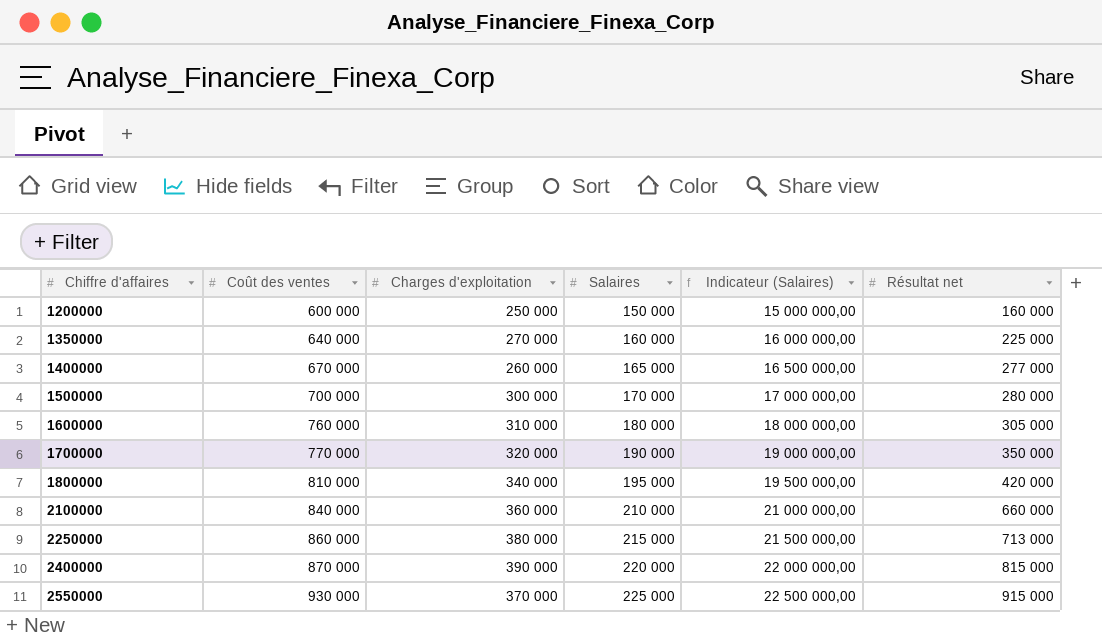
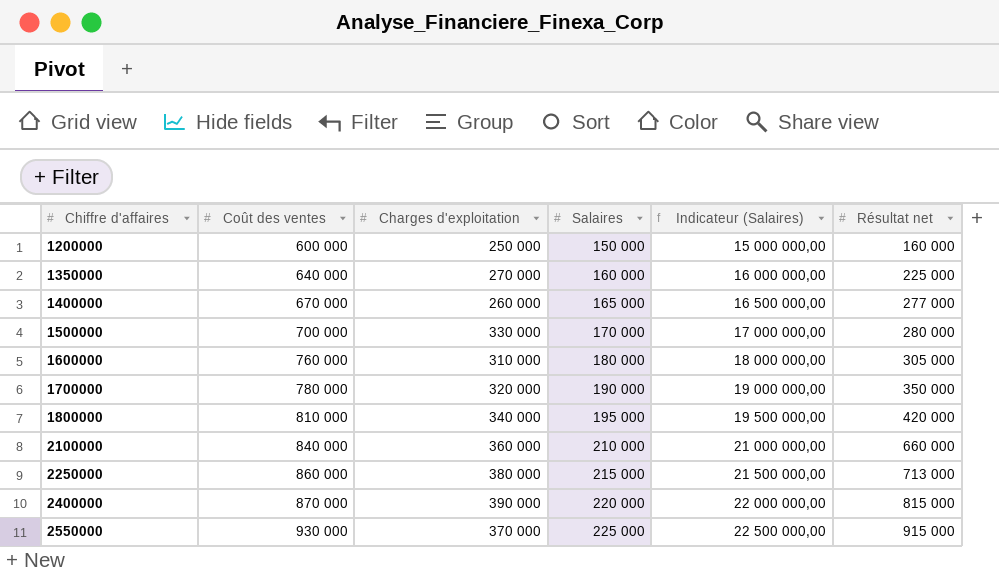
1500000 | Charges d'exploitation: 300 000 -> 330 000
1700000 | Coût des ventes: 770 000 -> 780 000

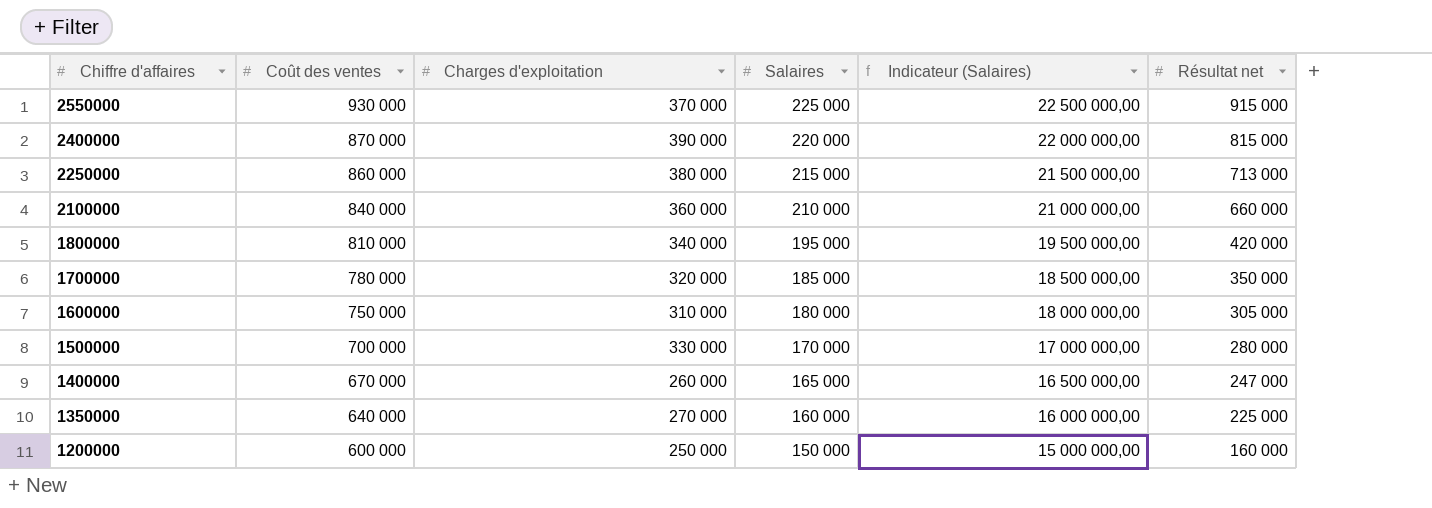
row order: Chiffre d'affaires ascending -> Chiffre d'affaires descending
1700000 | Salaires: 190 000 -> 185 000
1700000 | Indicateur (Salaires): 19 000 000,00 -> 18 500 000,00
1600000 | Coût des ventes: 760 000 -> 750 000
1400000 | Résultat net: 277 000 -> 247 000

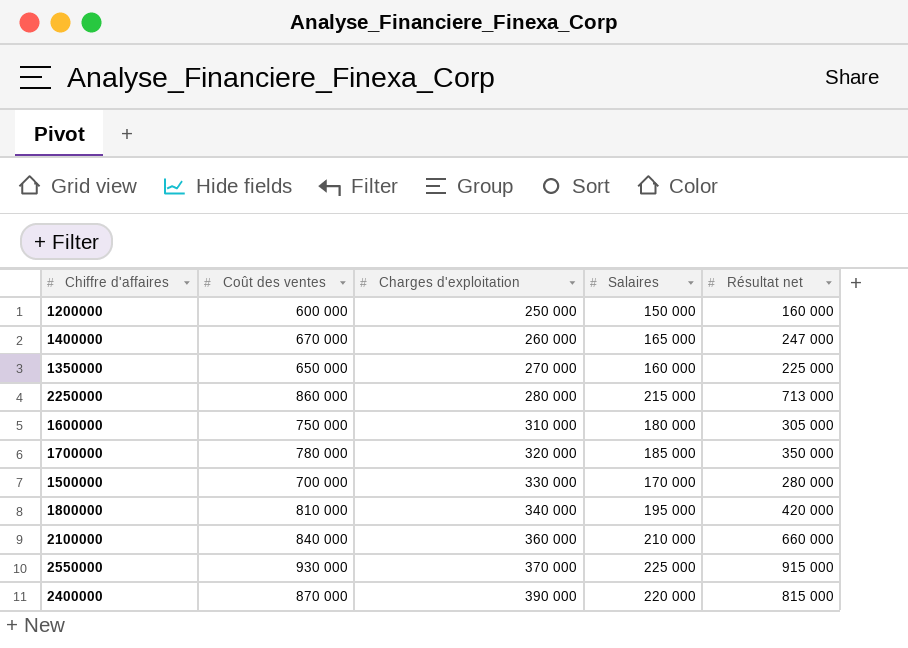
row order: Chiffre d'affaires descending -> Charges d'exploitation ascending
column Indicateur (Salaires) | formula: [Salaires] * 100 -> none
1350000 | Coût des ventes: 640 000 -> 650 000
2250000 | Charges d'exploitation: 380 000 -> 280 000

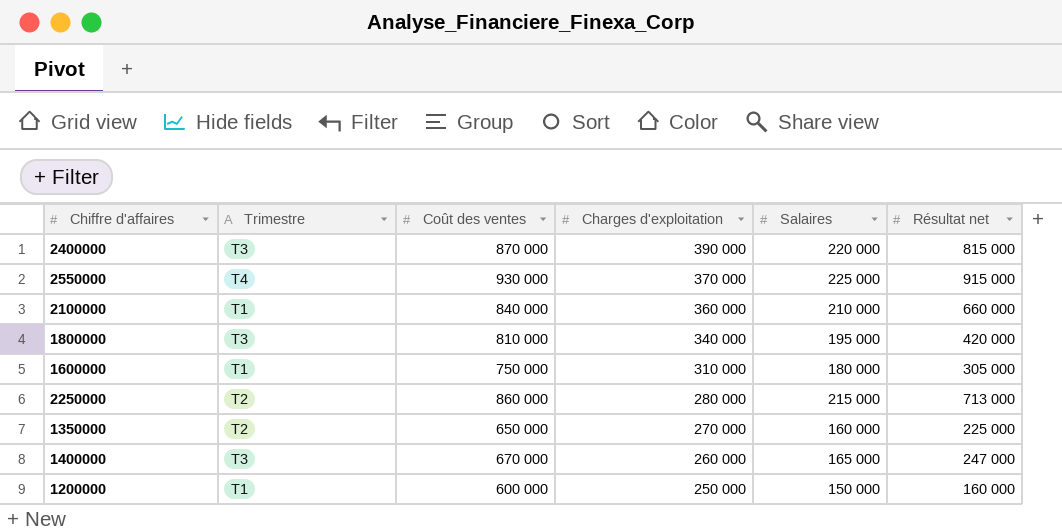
row order: Charges d'exploitation ascending -> Charges d'exploitation descending
column Trimestre | position: none -> 2
row 1700000: 780 000 | 320 000 | 185 000 | 350 000 -> none
row 1500000: 700 000 | 330 000 | 170 000 | 280 000 -> none

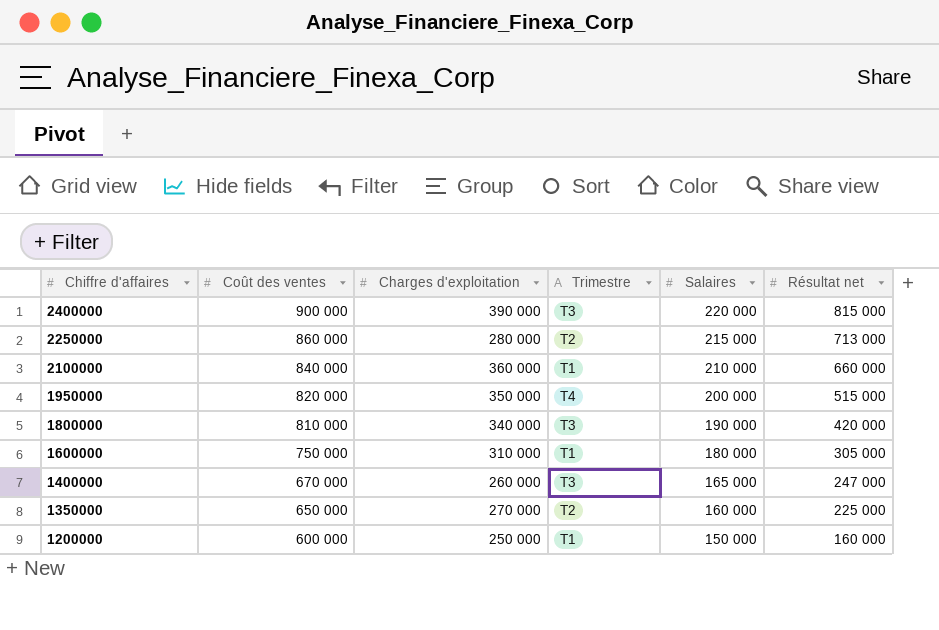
row order: Charges d'exploitation descending -> Chiffre d'affaires descending
column Trimestre | position: 2 -> 4
row 2550000: T4 | 930 000 | 370 000 | 225 000 | 915 000 -> none
2400000 | Coût des ventes: 870 000 -> 900 000
row 1950000: none -> 820 000 | 350 000 | T4 | 200 000 | 515 000
1800000 | Salaires: 195 000 -> 190 000

